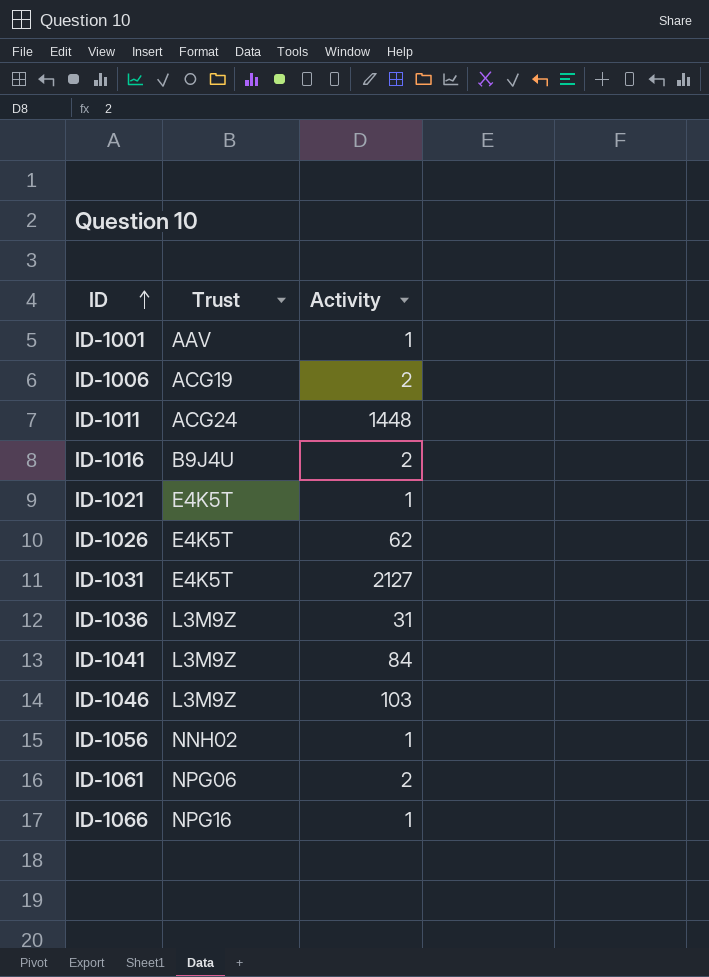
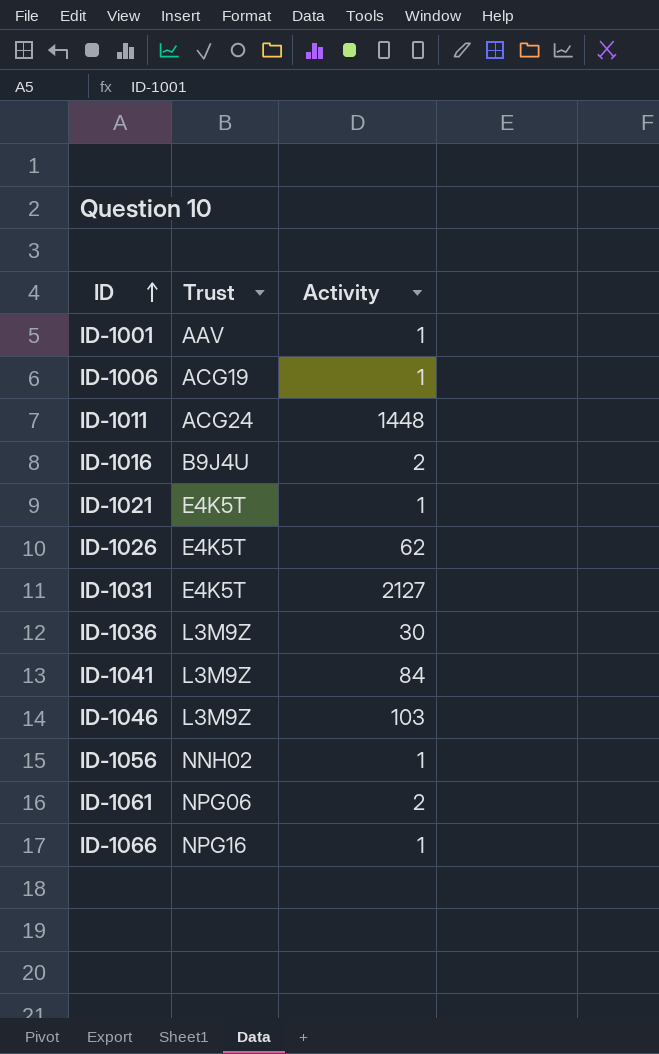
ID-1006 | Activity: 2 -> 1
ID-1036 | Activity: 31 -> 30

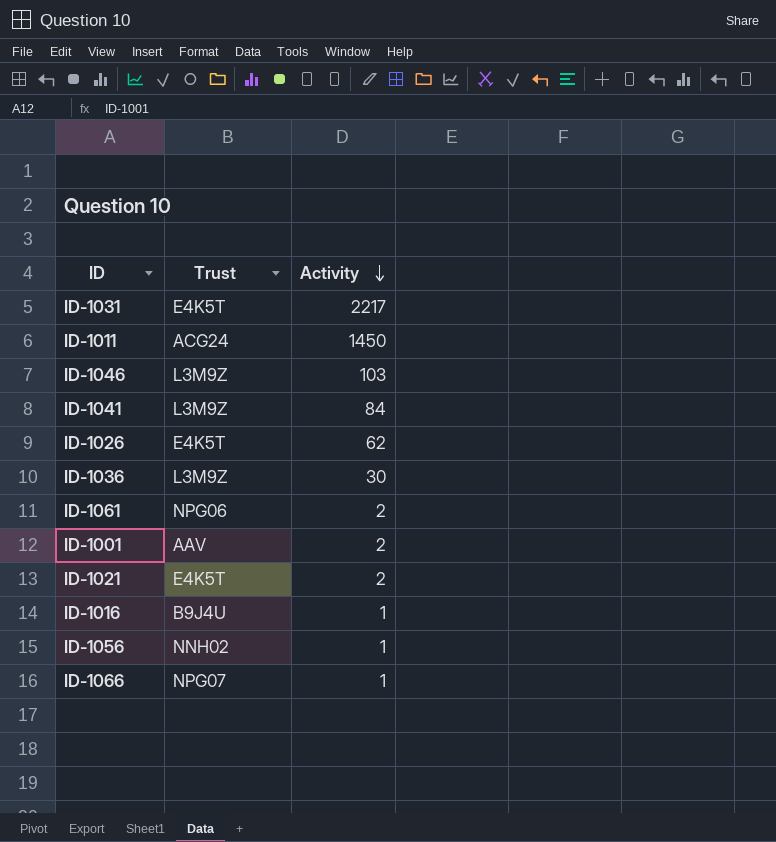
row order: ID ascending -> Activity descending
row ID-1006: ACG19 | 1 -> none
ID-1031 | Activity: 2127 -> 2217
ID-1011 | Activity: 1448 -> 1450
ID-1001 | Activity: 1 -> 2
ID-1021 | Activity: 1 -> 2
ID-1016 | Activity: 2 -> 1
ID-1066 | Trust: NPG16 -> NPG07

